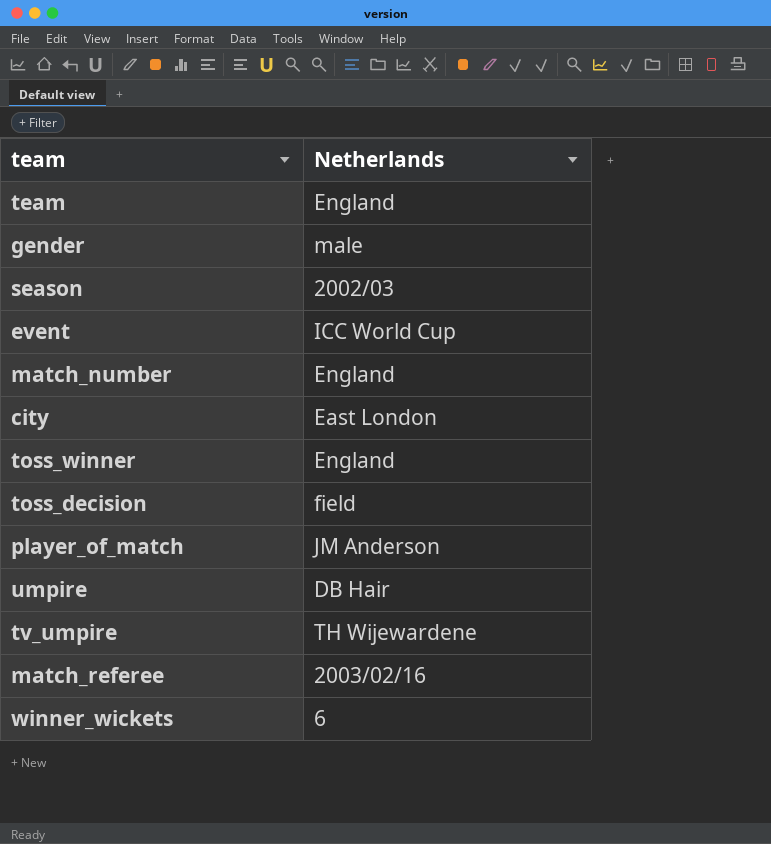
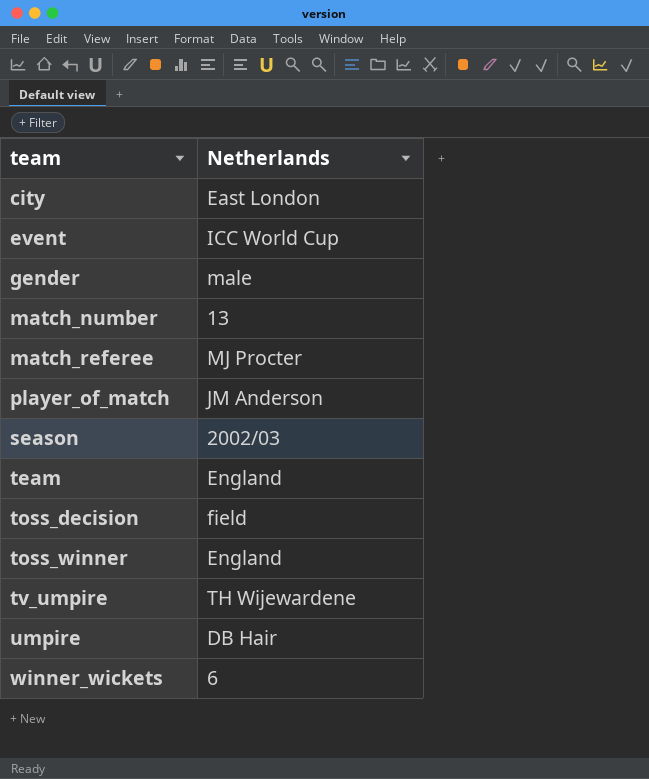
row order: none -> team ascending
match_number | Netherlands: England -> 13
match_referee | Netherlands: 2003/02/16 -> MJ Procter

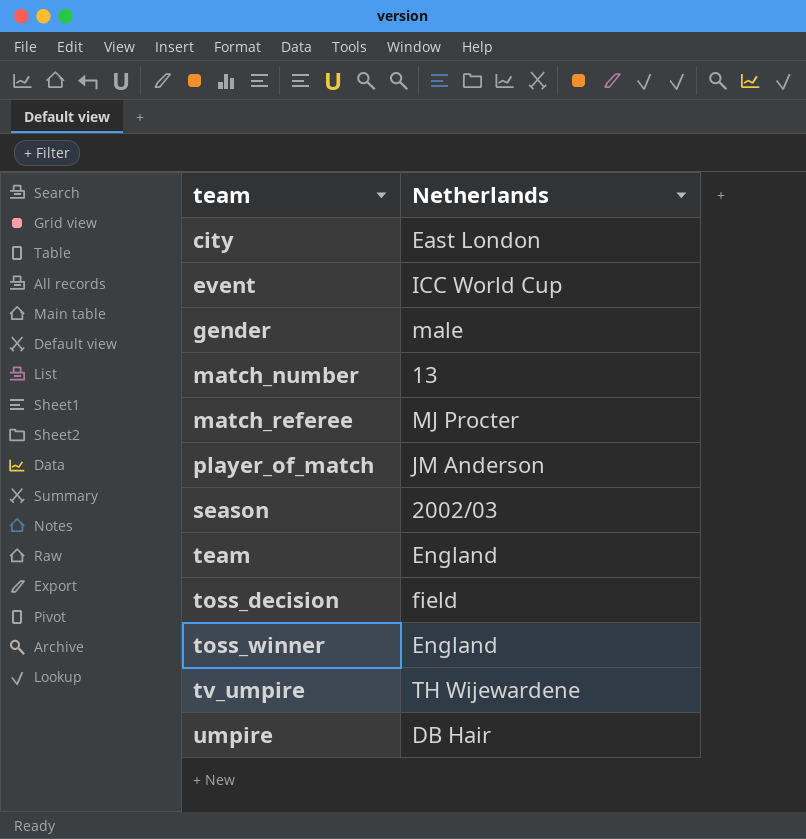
row winner_wickets: 6 -> none

